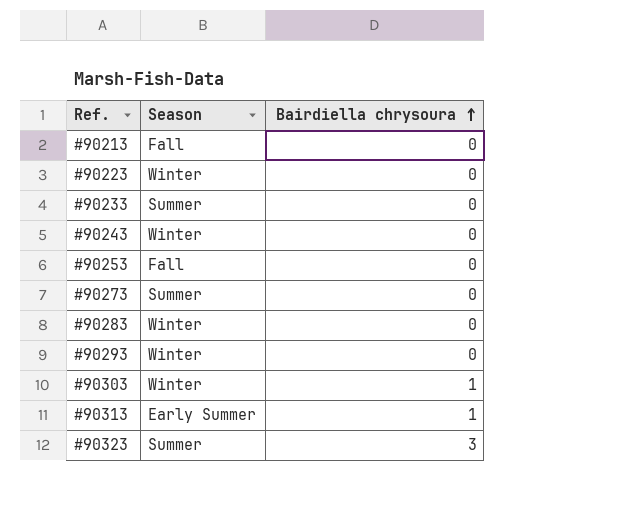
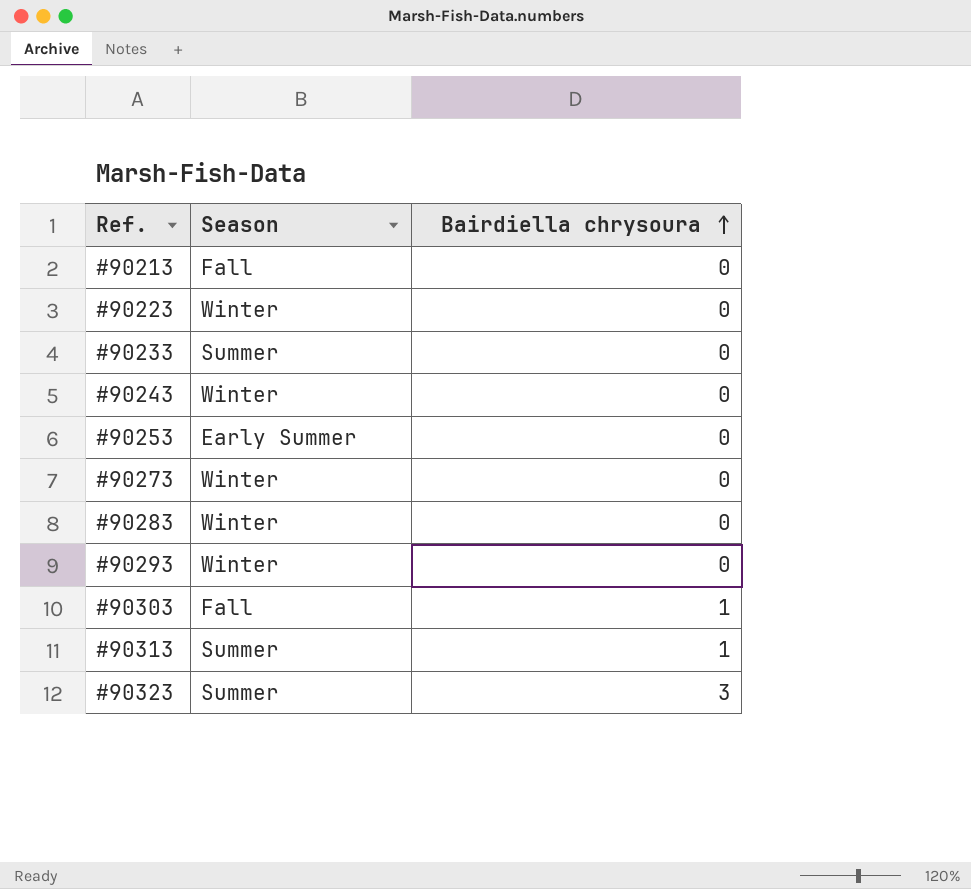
#90253 | Season: Fall -> Early Summer
#90273 | Season: Summer -> Winter
#90303 | Season: Winter -> Fall
#90313 | Season: Early Summer -> Summer

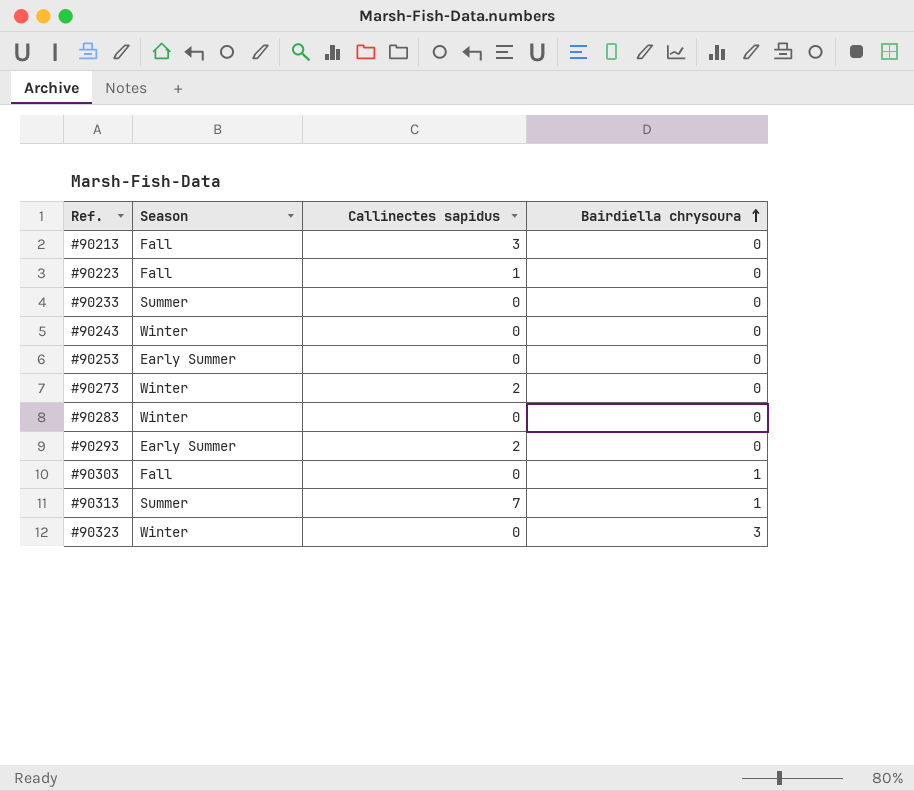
column Callinectes sapidus | position: none -> 3
#90223 | Season: Winter -> Fall
#90293 | Season: Winter -> Early Summer
#90323 | Season: Summer -> Winter

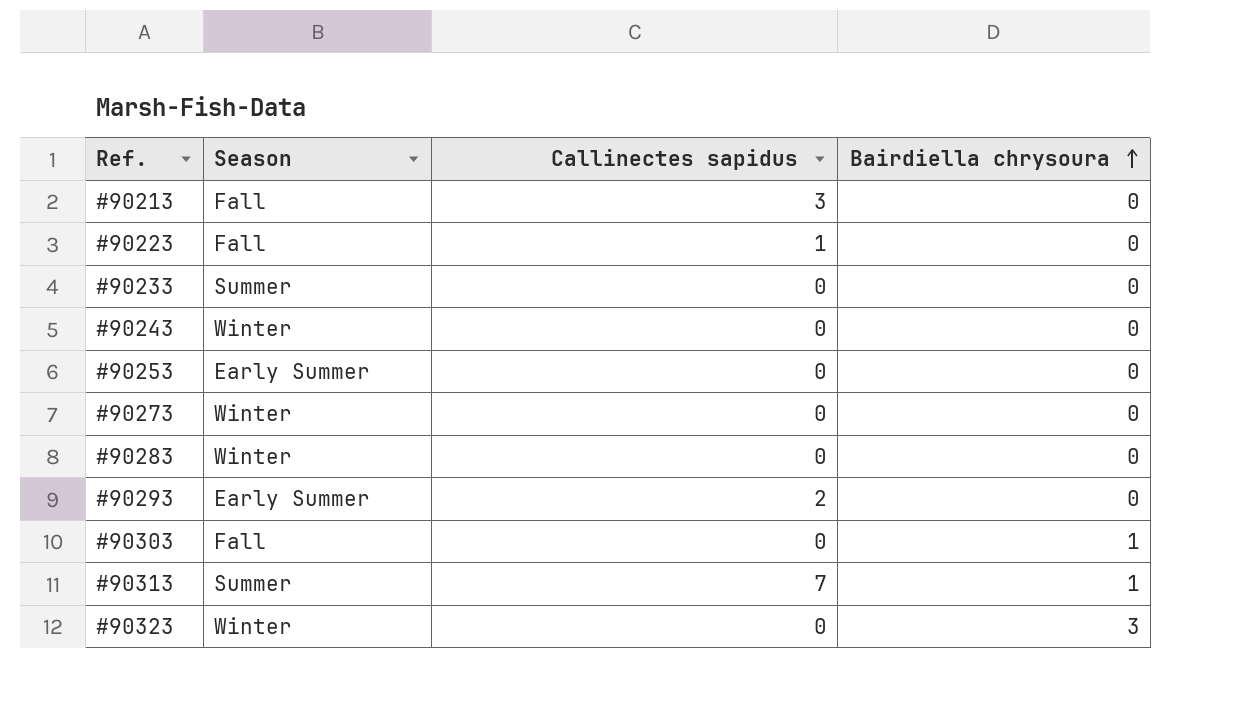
#90273 | Callinectes sapidus: 2 -> 0

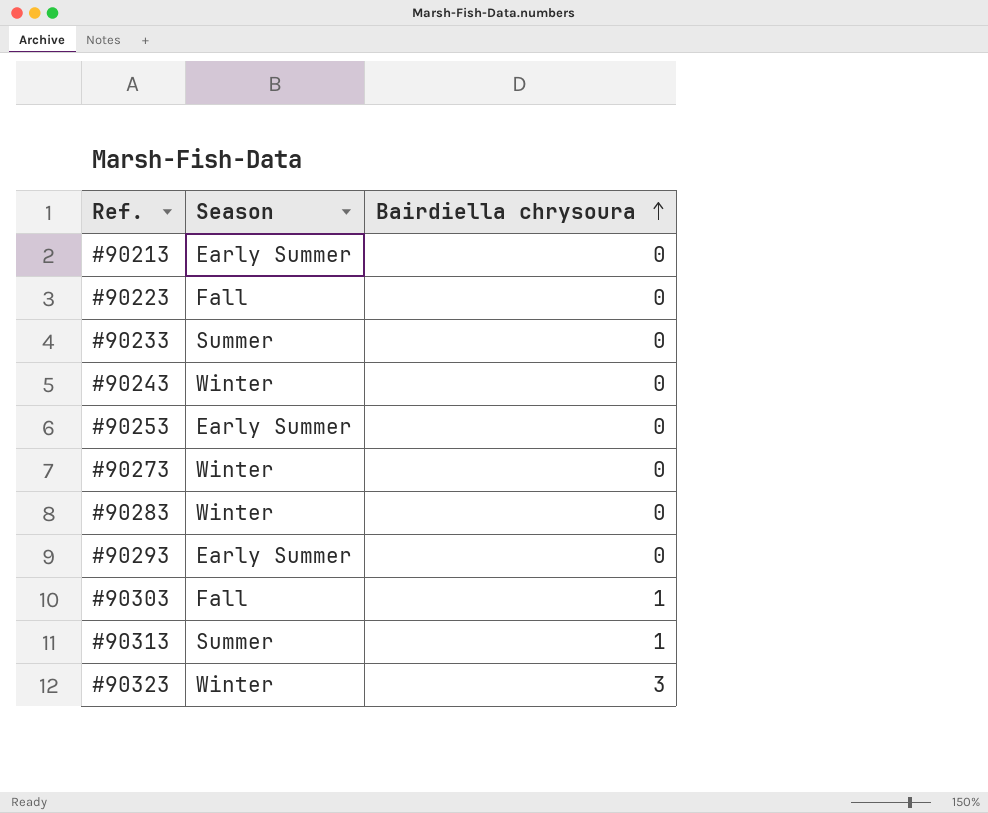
column Callinectes sapidus | position: 3 -> none
#90213 | Season: Fall -> Early Summer

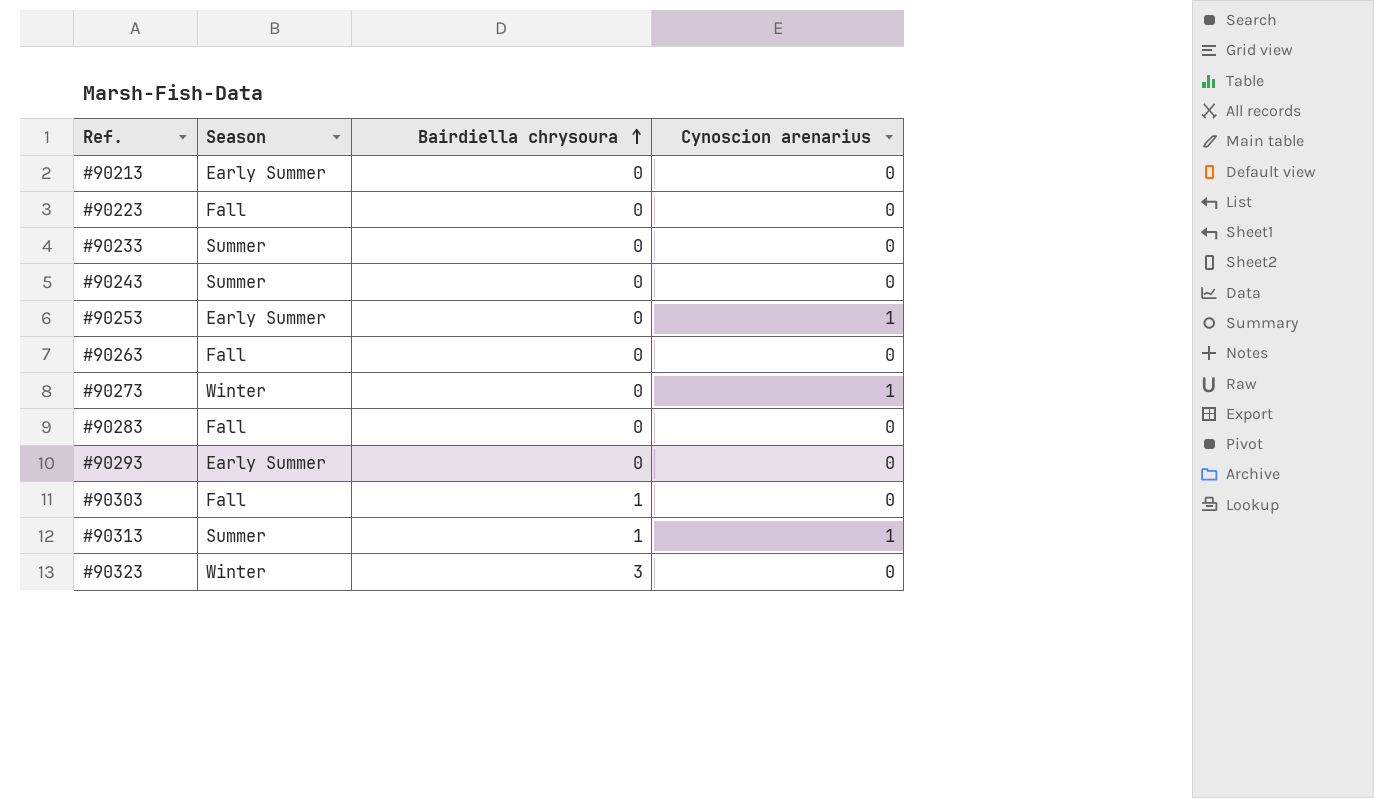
column Cynoscion arenarius | position: none -> 4
#90243 | Season: Winter -> Summer
row #90263: none -> Fall | 0 | 0
#90283 | Season: Winter -> Fall

